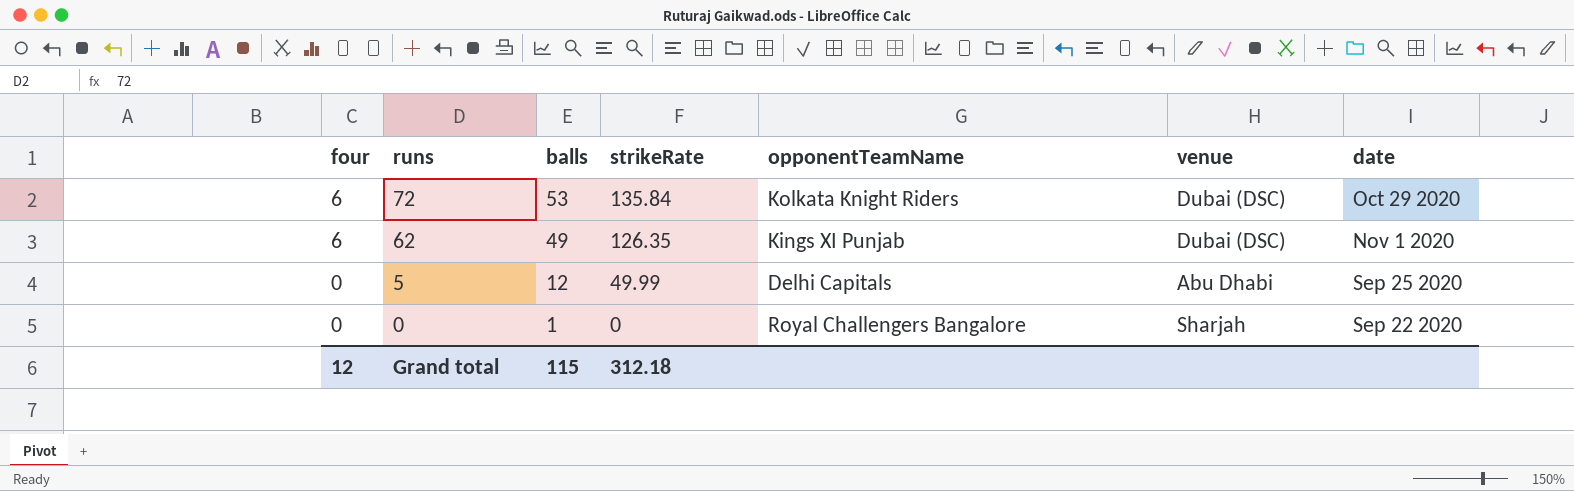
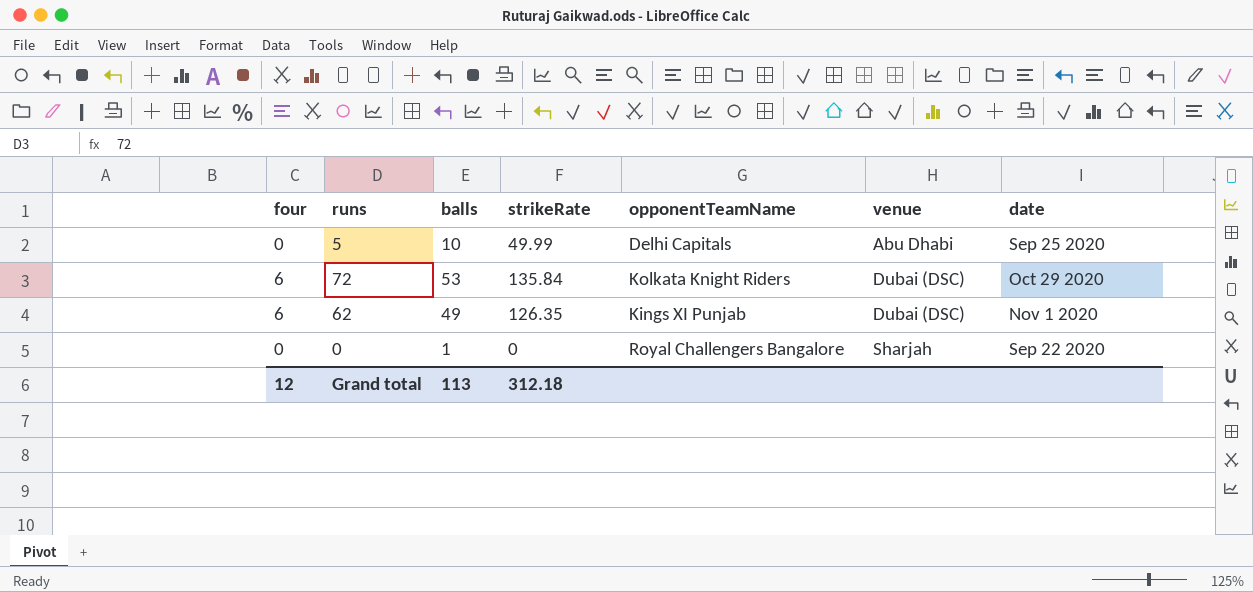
row order: four descending -> venue ascending
5 | balls: 12 -> 10
Grand total | balls: 115 -> 113

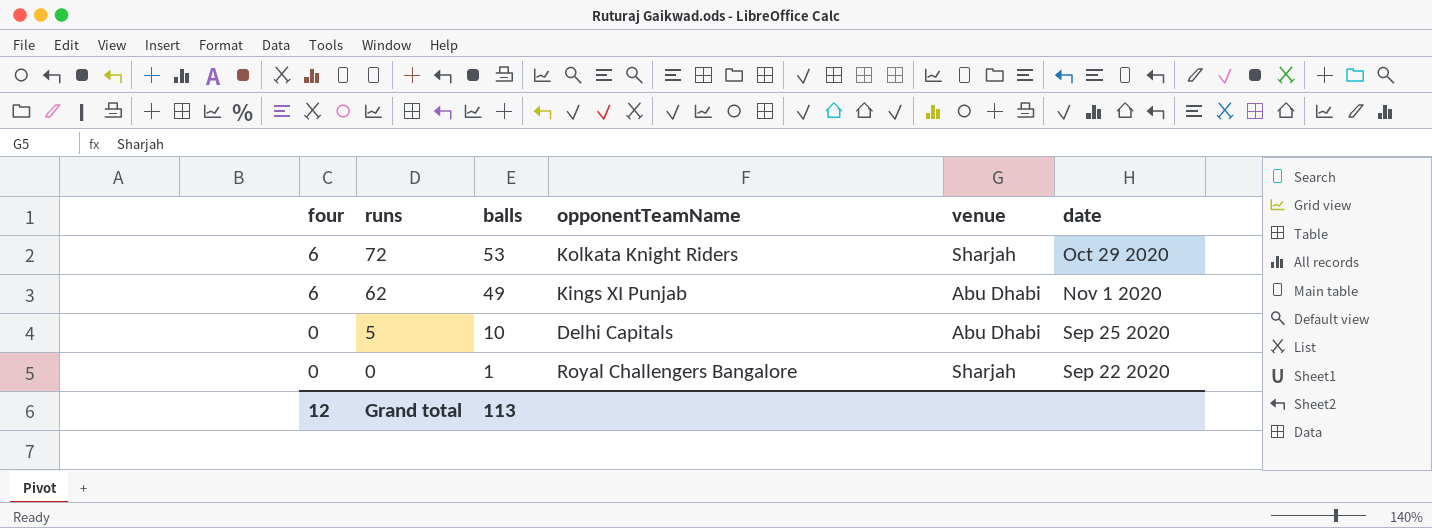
row order: venue ascending -> four descending
column strikeRate | position: 4 -> none
72 | venue: Dubai (DSC) -> Sharjah
62 | venue: Dubai (DSC) -> Abu Dhabi

